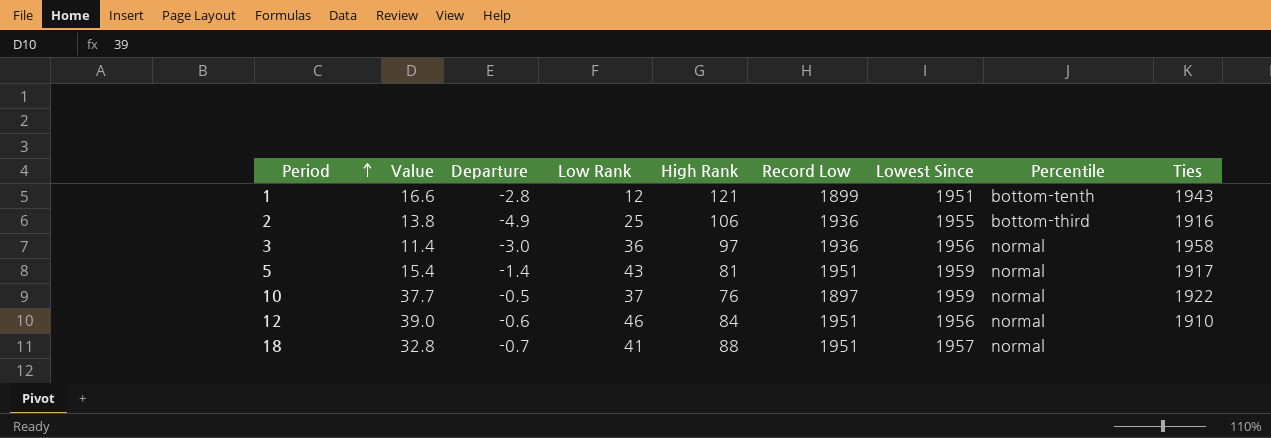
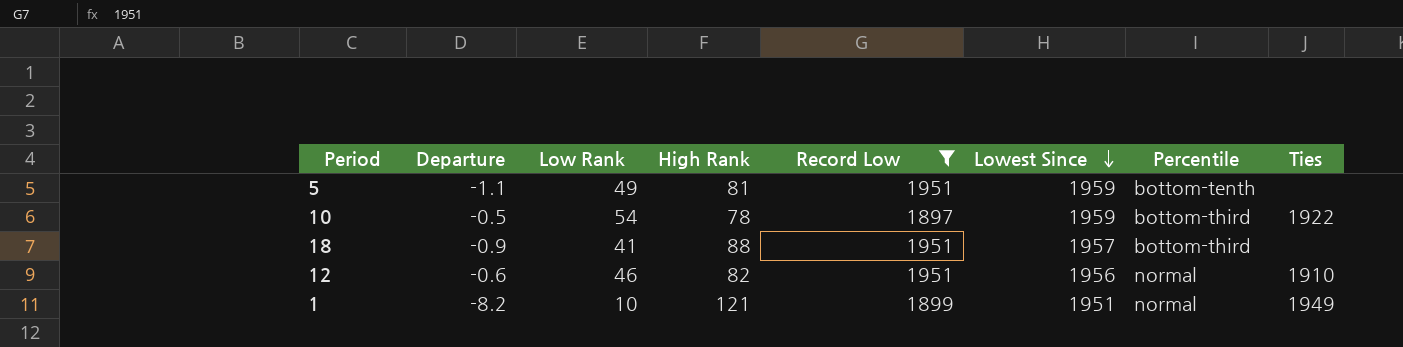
filter: none -> Record Low != 1936
row order: Period ascending -> Lowest Since descending
column Value | position: 2 -> none
5 | Departure: -1.4 -> -1.1
5 | Low Rank: 43 -> 49
5 | Percentile: normal -> bottom-tenth
5 | Ties: 1917 -> none
10 | Low Rank: 37 -> 54
10 | High Rank: 76 -> 78
10 | Percentile: normal -> bottom-third
18 | Departure: -0.7 -> -0.9
18 | Percentile: normal -> bottom-third
12 | High Rank: 84 -> 82
1 | Departure: -2.8 -> -8.2
1 | Low Rank: 12 -> 10
1 | Percentile: bottom-tenth -> normal
1 | Ties: 1943 -> 1949

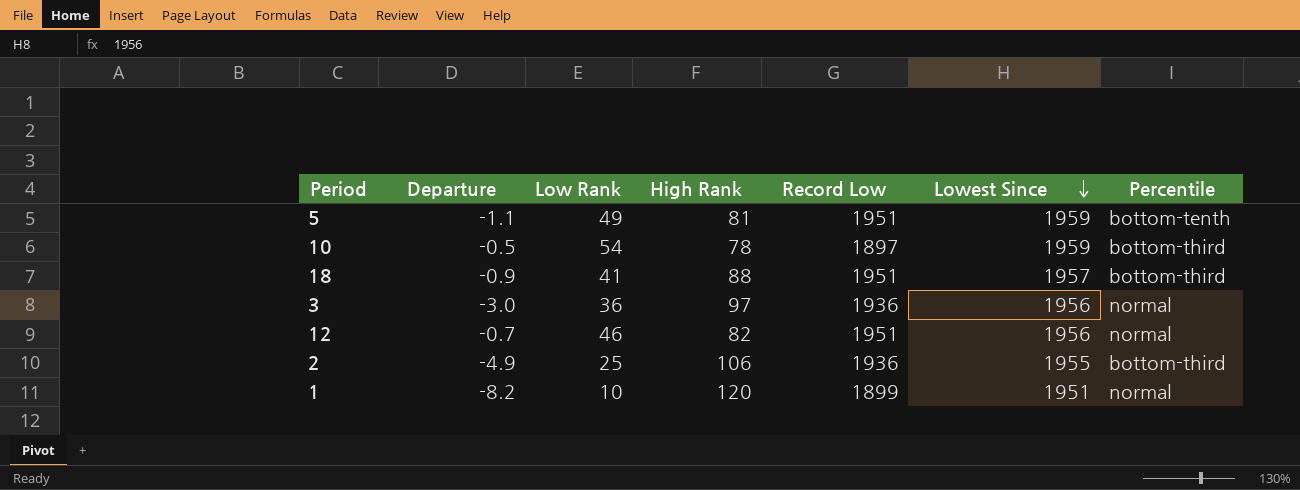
filter: Record Low != 1936 -> none
column Ties | position: 8 -> none
12 | Departure: -0.6 -> -0.7
1 | High Rank: 121 -> 120

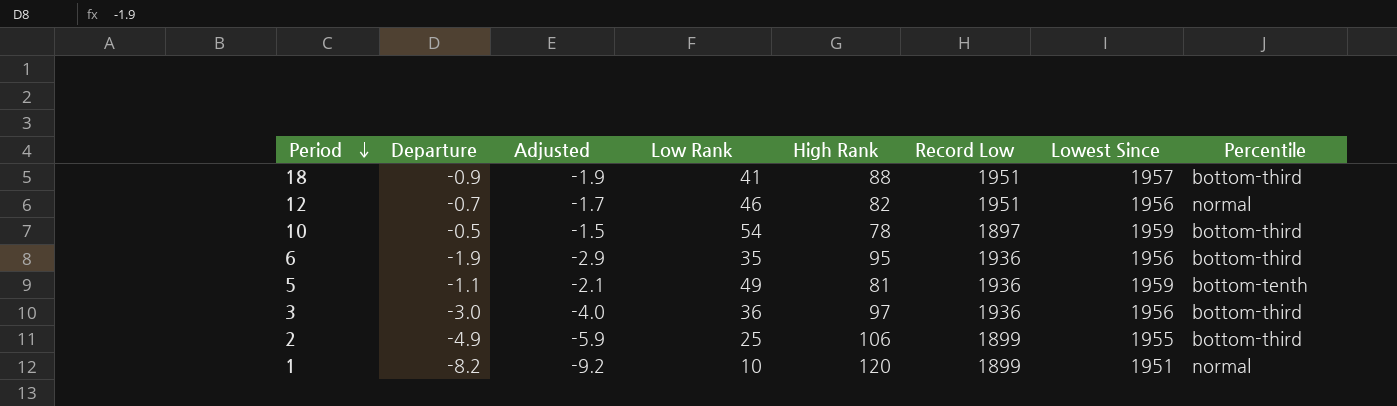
row order: Lowest Since descending -> Period descending
column Adjusted | formula: none -> [Departure] - 1
row 6: none -> -1.9 | -2.9 | 35 | 95 | 1936 | 1956 | bottom-third
5 | Record Low: 1951 -> 1936
3 | Percentile: normal -> bottom-third
2 | Record Low: 1936 -> 1899

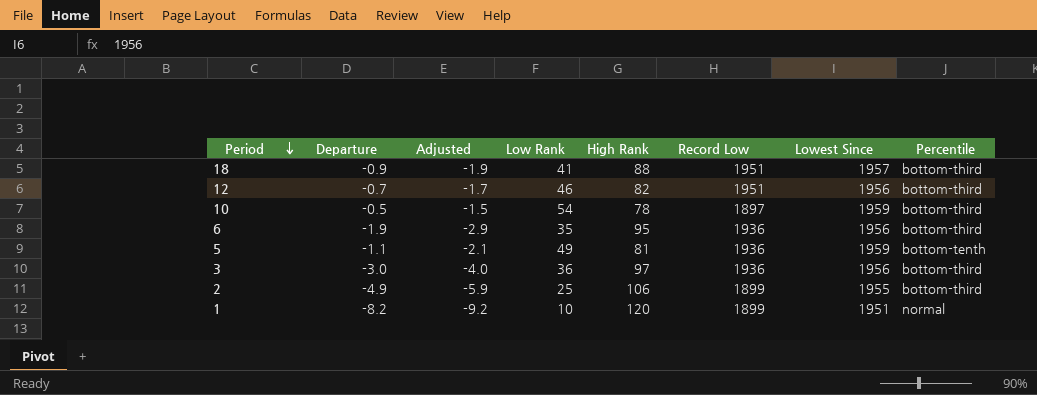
12 | Percentile: normal -> bottom-third

